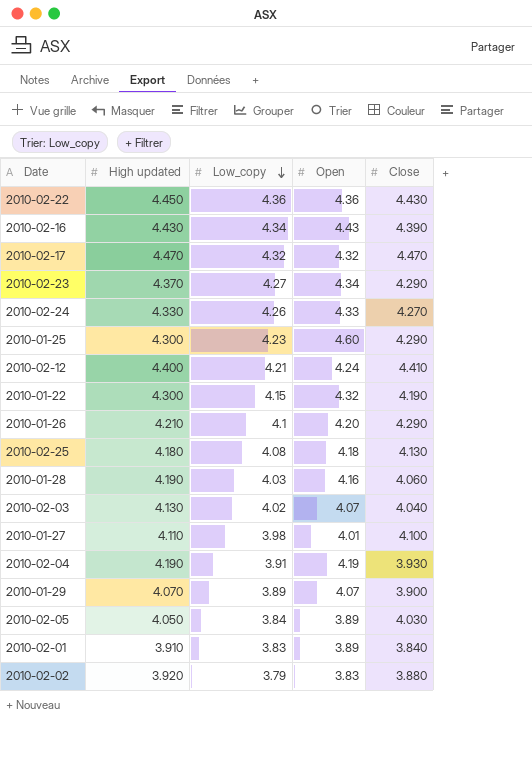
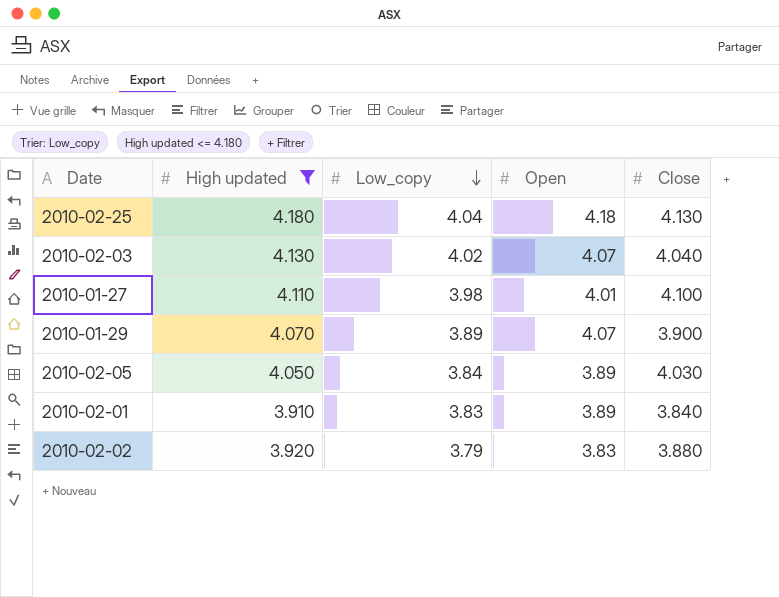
filter: none -> High updated <= 4.180
2010-02-25 | Low_copy: 4.08 -> 4.04

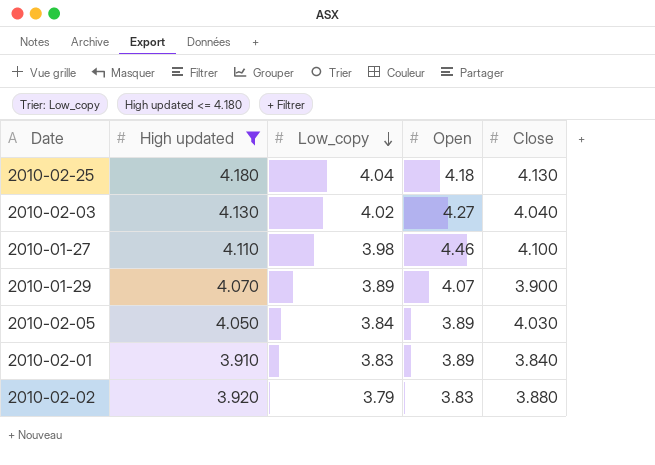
2010-02-03 | Open: 4.07 -> 4.27
2010-01-27 | Open: 4.01 -> 4.46

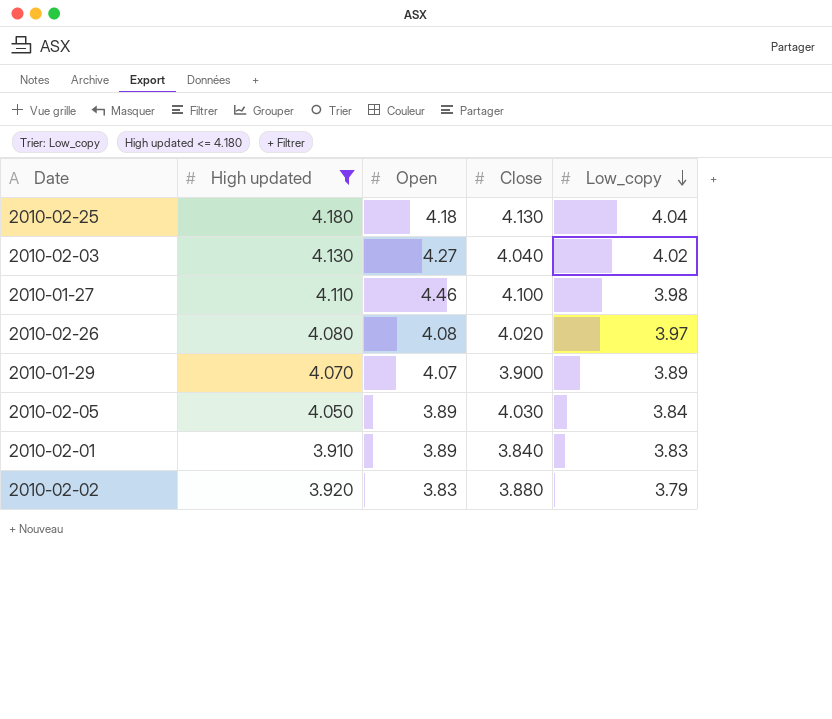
column Low_copy | position: 3 -> 5
row 2010-02-26: none -> 4.080 | 4.08 | 4.020 | 3.97

